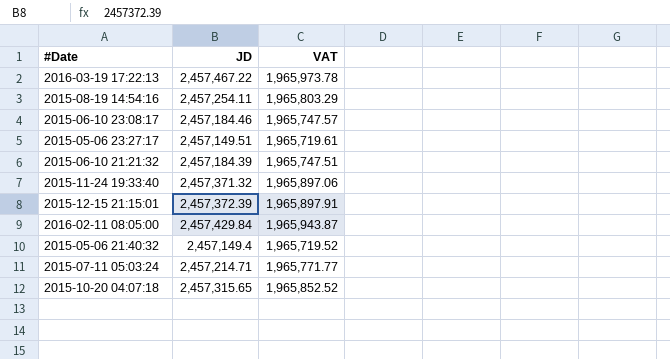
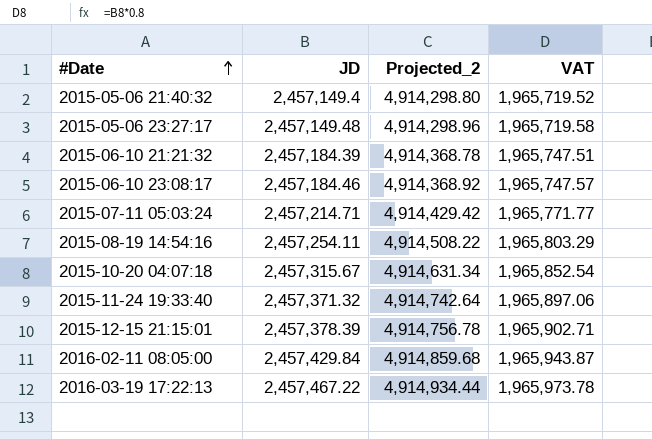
row order: none -> #Date ascending
column Projected_2 | formula: none -> [JD] * 2
2015-05-06 23:27:17 | JD: 2,457,149.51 -> 2,457,149.48
2015-05-06 23:27:17 | VAT: 1,965,719.61 -> 1,965,719.58
2015-10-20 04:07:18 | JD: 2,457,315.65 -> 2,457,315.67
2015-10-20 04:07:18 | VAT: 1,965,852.52 -> 1,965,852.54
2015-12-15 21:15:01 | JD: 2,457,372.39 -> 2,457,378.39
2015-12-15 21:15:01 | VAT: 1,965,897.91 -> 1,965,902.71

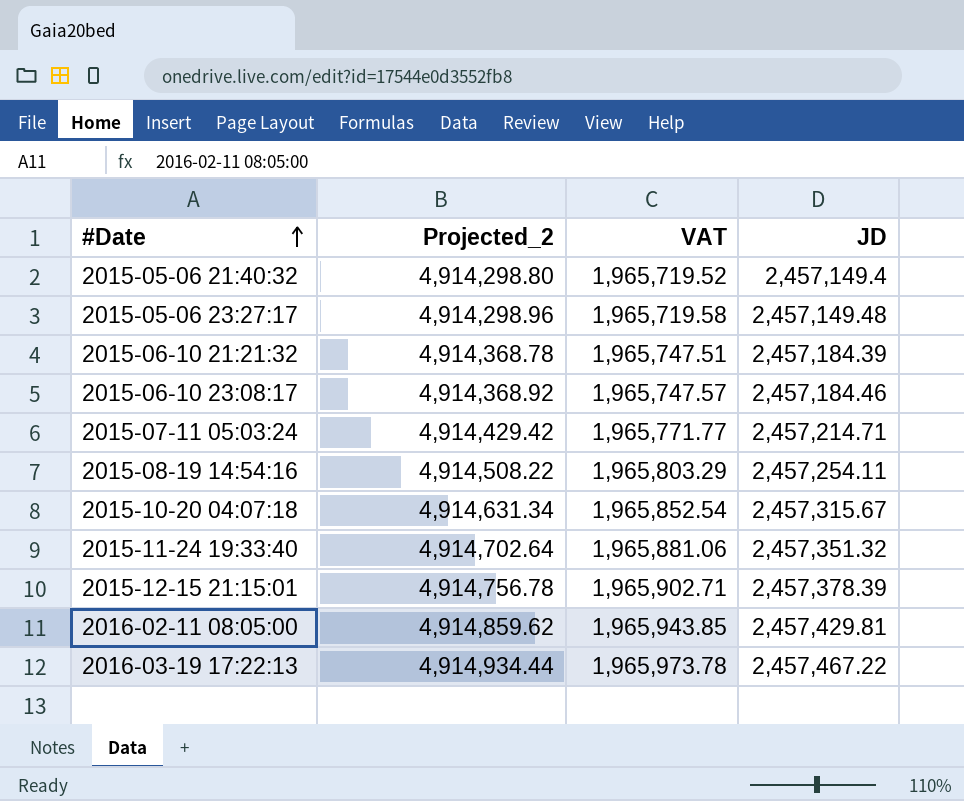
column JD | position: 2 -> 4
2015-11-24 19:33:40 | Projected_2: 4,914,742.64 -> 4,914,702.64
2015-11-24 19:33:40 | VAT: 1,965,897.06 -> 1,965,881.06
2015-11-24 19:33:40 | JD: 2,457,371.32 -> 2,457,351.32
2016-02-11 08:05:00 | Projected_2: 4,914,859.68 -> 4,914,859.62
2016-02-11 08:05:00 | VAT: 1,965,943.87 -> 1,965,943.85
2016-02-11 08:05:00 | JD: 2,457,429.84 -> 2,457,429.81

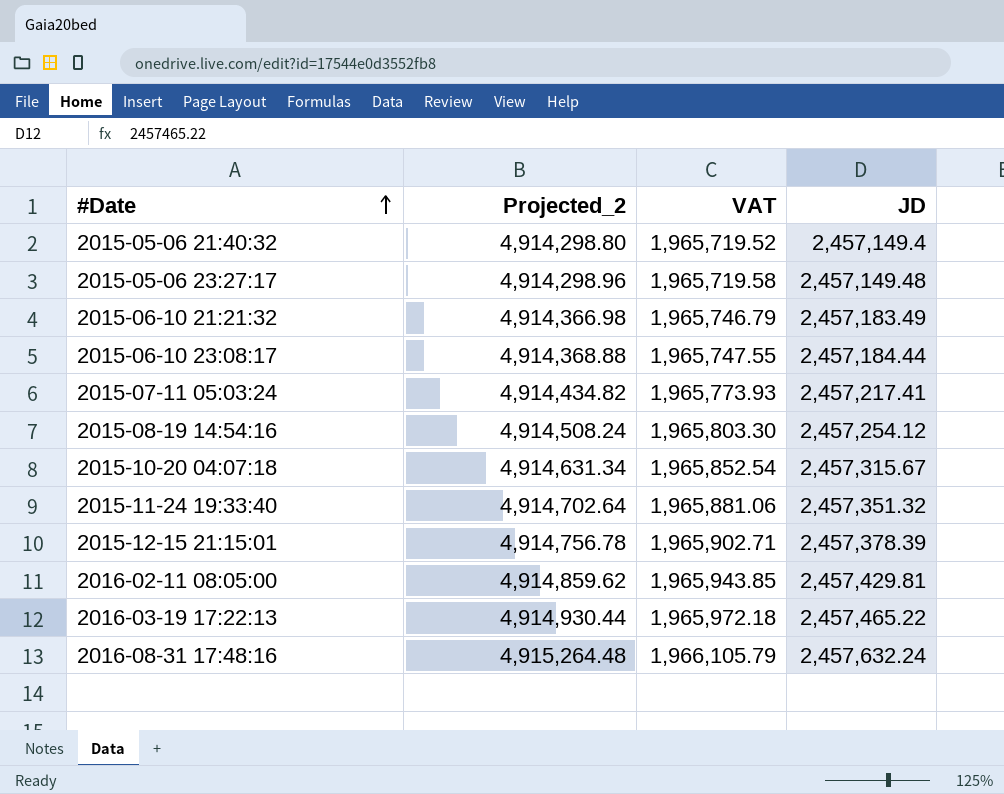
2015-06-10 21:21:32 | Projected_2: 4,914,368.78 -> 4,914,366.98
2015-06-10 21:21:32 | VAT: 1,965,747.51 -> 1,965,746.79
2015-06-10 21:21:32 | JD: 2,457,184.39 -> 2,457,183.49
2015-06-10 23:08:17 | Projected_2: 4,914,368.92 -> 4,914,368.88
2015-06-10 23:08:17 | VAT: 1,965,747.57 -> 1,965,747.55
2015-06-10 23:08:17 | JD: 2,457,184.46 -> 2,457,184.44
2015-07-11 05:03:24 | Projected_2: 4,914,429.42 -> 4,914,434.82
2015-07-11 05:03:24 | VAT: 1,965,771.77 -> 1,965,773.93
2015-07-11 05:03:24 | JD: 2,457,214.71 -> 2,457,217.41
2015-08-19 14:54:16 | Projected_2: 4,914,508.22 -> 4,914,508.24
2015-08-19 14:54:16 | VAT: 1,965,803.29 -> 1,965,803.30
2015-08-19 14:54:16 | JD: 2,457,254.11 -> 2,457,254.12
2016-03-19 17:22:13 | Projected_2: 4,914,934.44 -> 4,914,930.44
2016-03-19 17:22:13 | VAT: 1,965,973.78 -> 1,965,972.18
2016-03-19 17:22:13 | JD: 2,457,467.22 -> 2,457,465.22
row 2016-08-31 17:48:16: none -> 4,915,264.48 | 1,966,105.79 | 2,457,632.24

